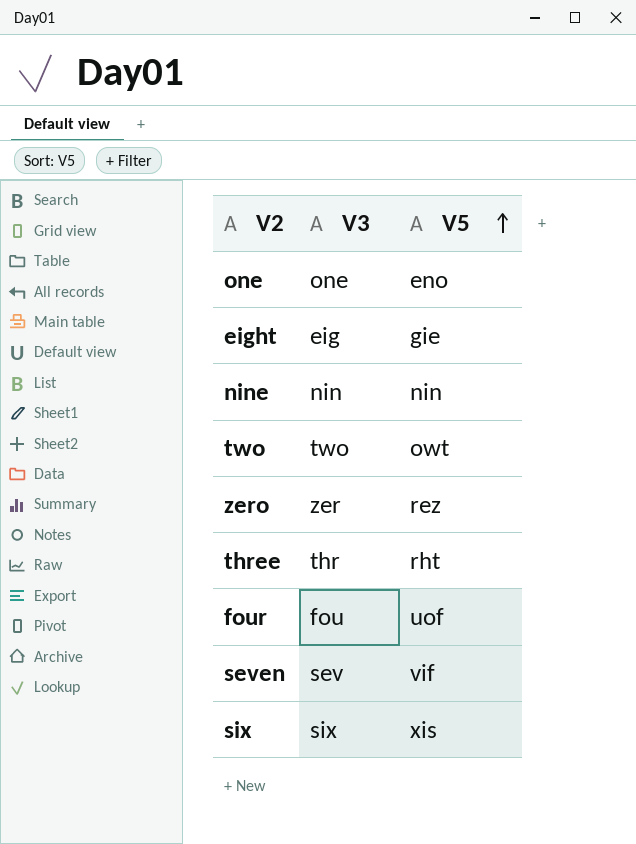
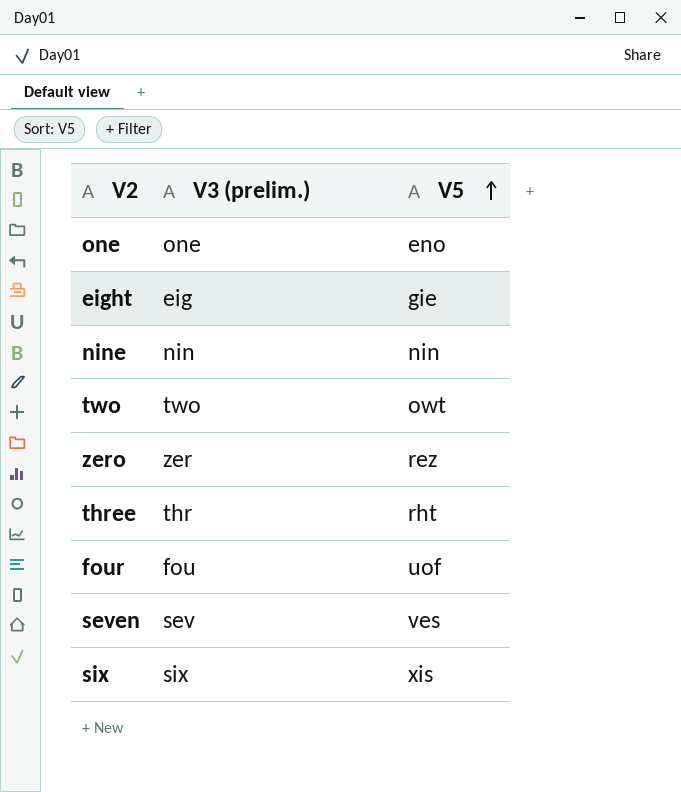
column name: V3 -> V3 (prelim.)
seven | V5: vif -> ves

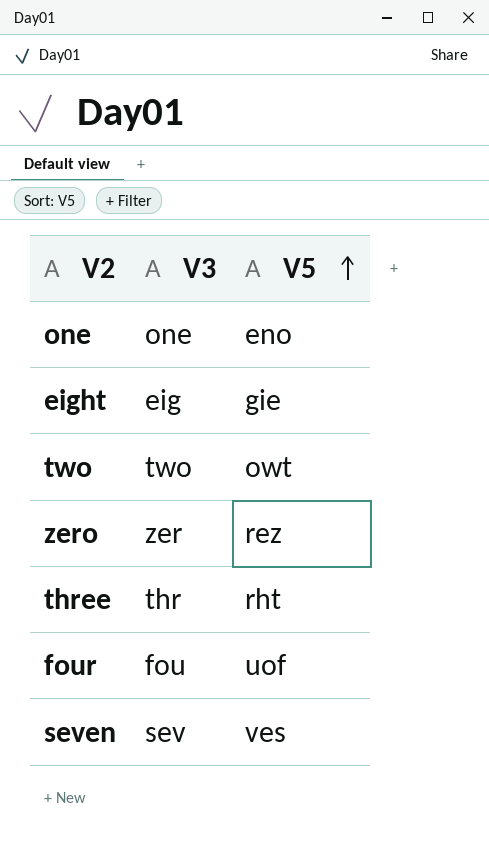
column name: V3 (prelim.) -> V3
row nine: nin | nin -> none
row six: six | xis -> none

